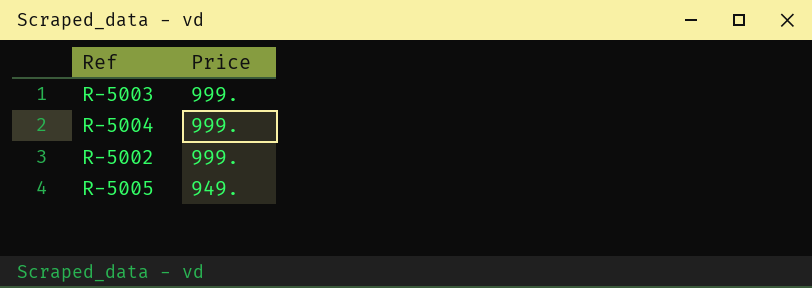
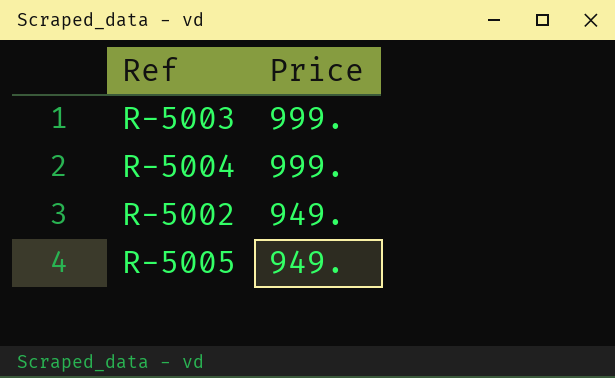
R-5002 | Price: 999. -> 949.

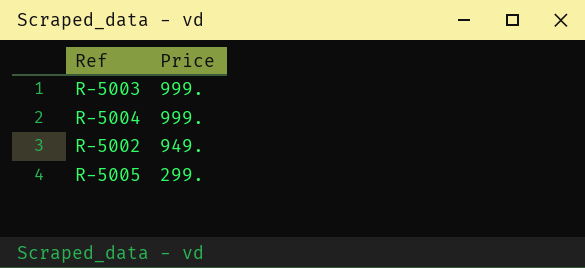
R-5005 | Price: 949. -> 299.

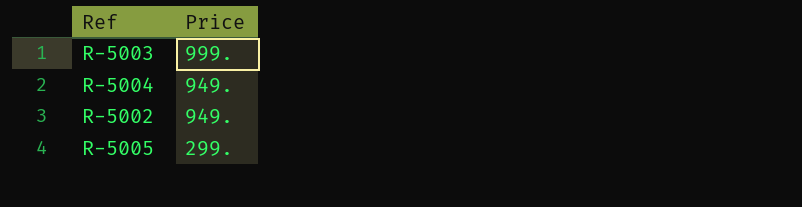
R-5004 | Price: 999. -> 949.

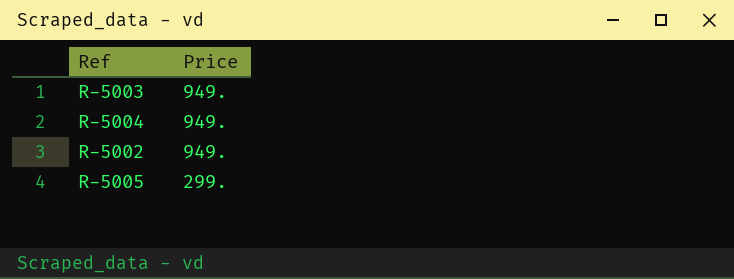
R-5003 | Price: 999. -> 949.

